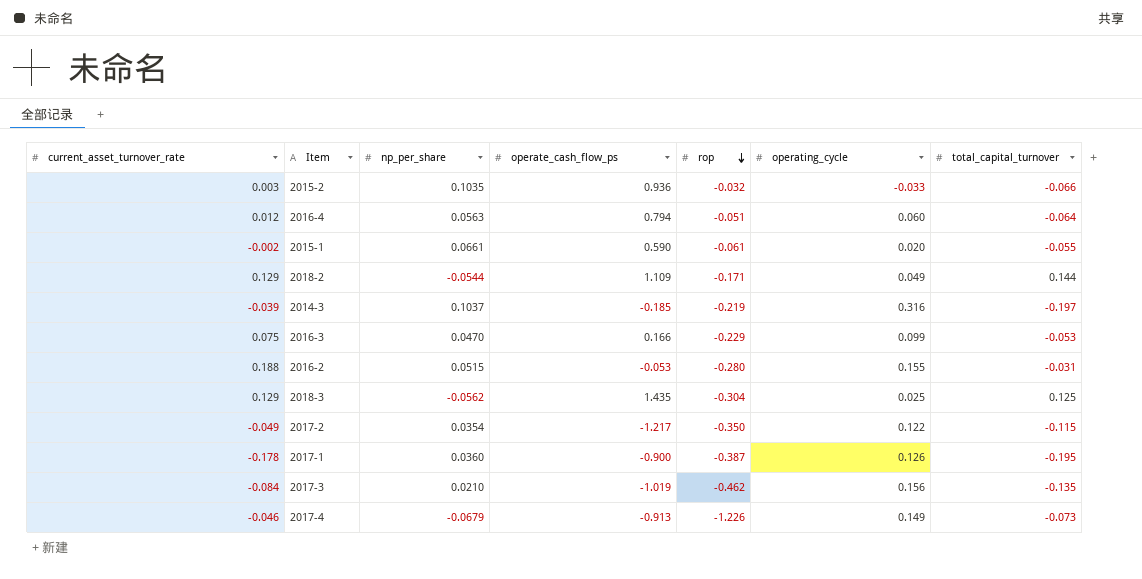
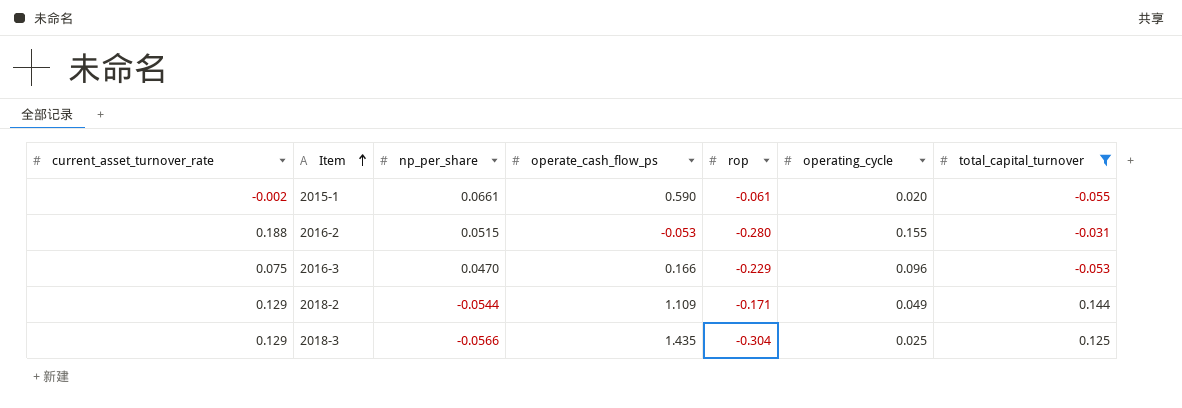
filter: none -> total_capital_turnover >= -0.055
row order: rop descending -> Item ascending
2016-3 | operating_cycle: 0.099 -> 0.096
2018-3 | np_per_share: -0.0562 -> -0.0566

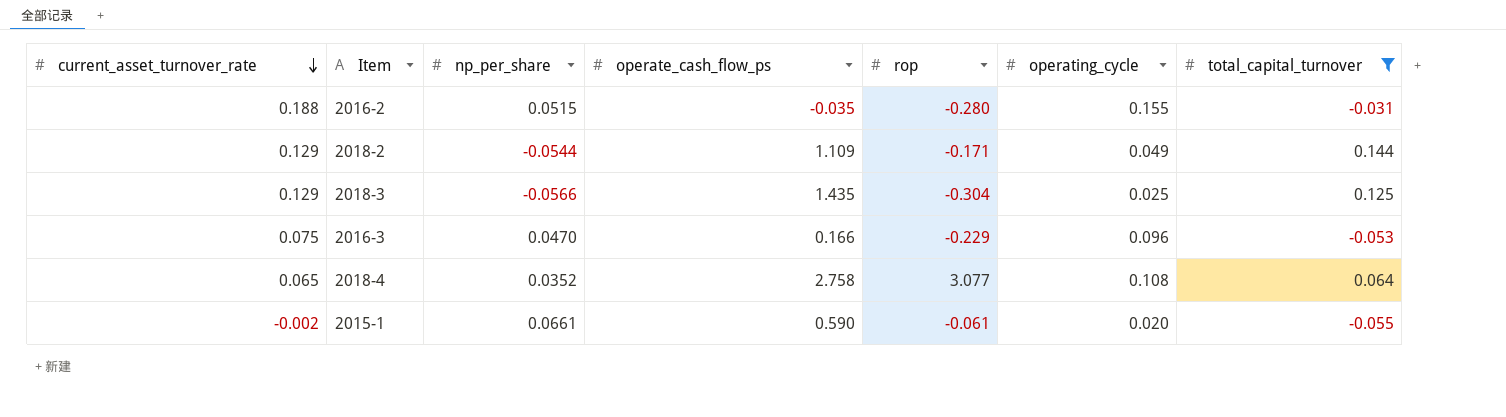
row order: Item ascending -> current_asset_turnover_rate descending
2016-2 | operate_cash_flow_ps: -0.053 -> -0.035
row 2018-4: none -> 0.065 | 0.0352 | 2.758 | 3.077 | 0.108 | 0.064

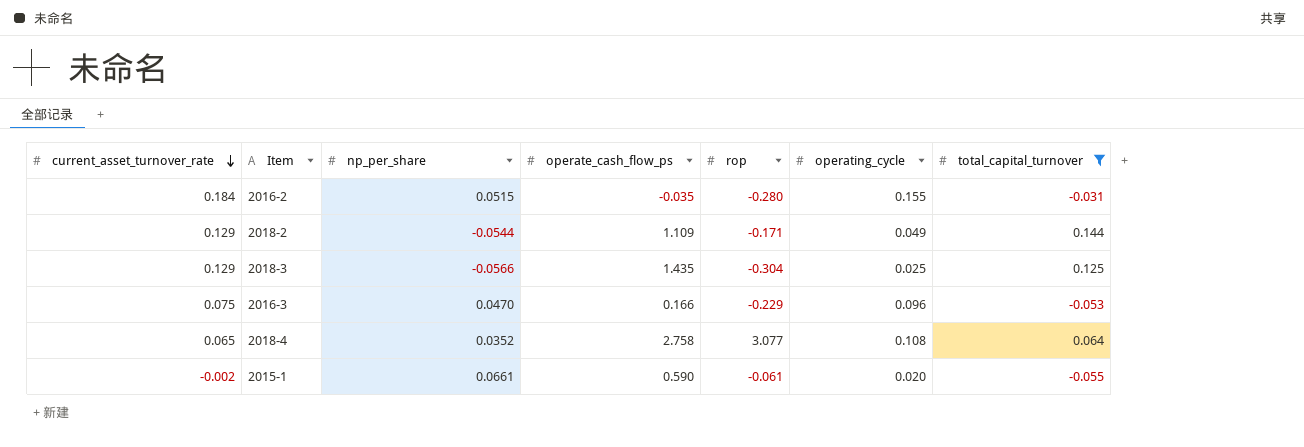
2016-2 | current_asset_turnover_rate: 0.188 -> 0.184

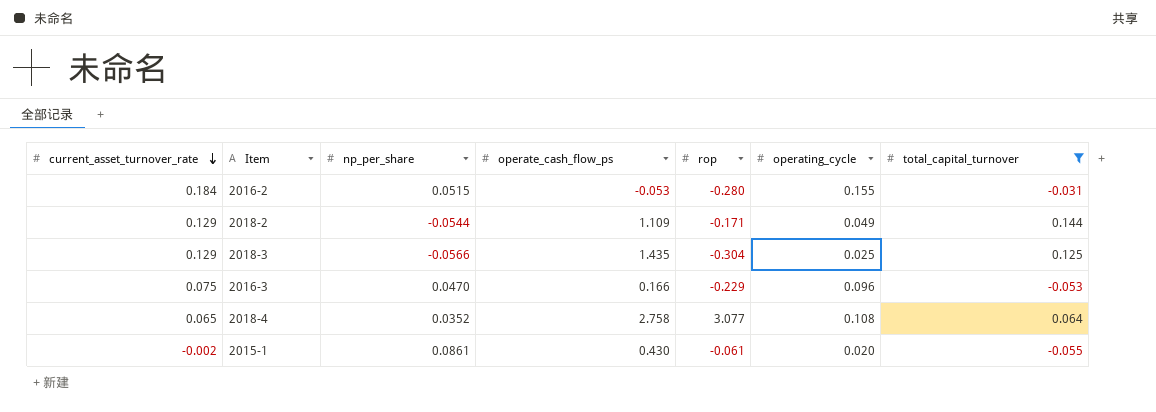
2016-2 | operate_cash_flow_ps: -0.035 -> -0.053
2015-1 | np_per_share: 0.0661 -> 0.0861
2015-1 | operate_cash_flow_ps: 0.590 -> 0.430

